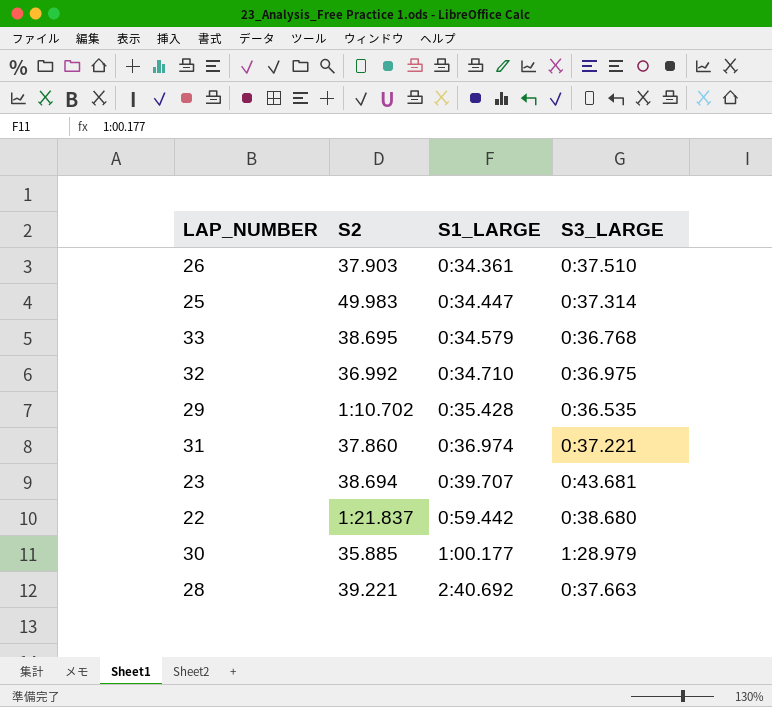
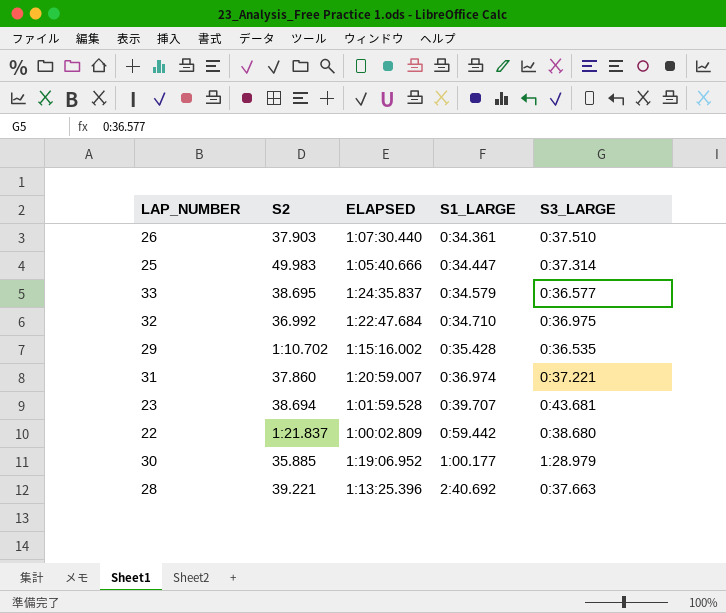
column ELAPSED | position: none -> 3
33 | S3_LARGE: 0:36.768 -> 0:36.577

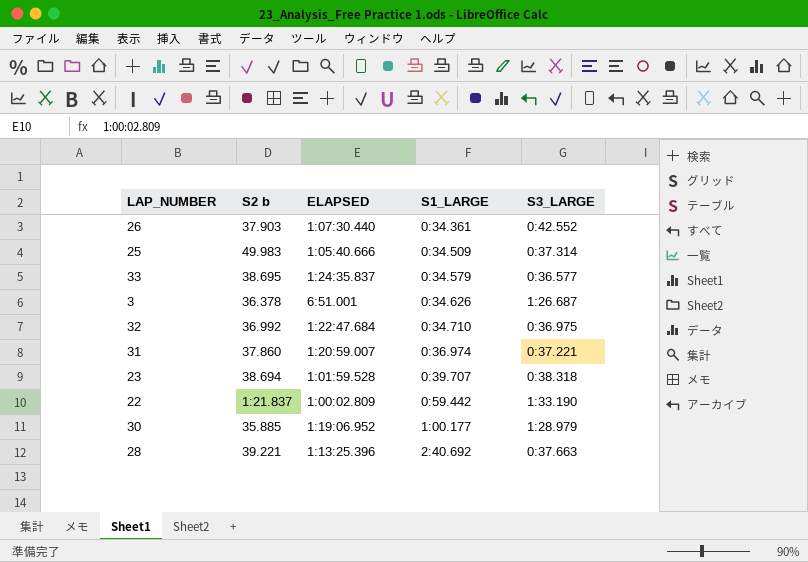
column name: S2 -> S2 b
row 29: 1:10.702 | 1:15:16.002 | 0:35.428 | 0:36.535 -> none
26 | S3_LARGE: 0:37.510 -> 0:42.552
25 | S1_LARGE: 0:34.447 -> 0:34.509
row 3: none -> 36.378 | 6:51.001 | 0:34.626 | 1:26.687
23 | S3_LARGE: 0:43.681 -> 0:38.318
22 | S3_LARGE: 0:38.680 -> 1:33.190

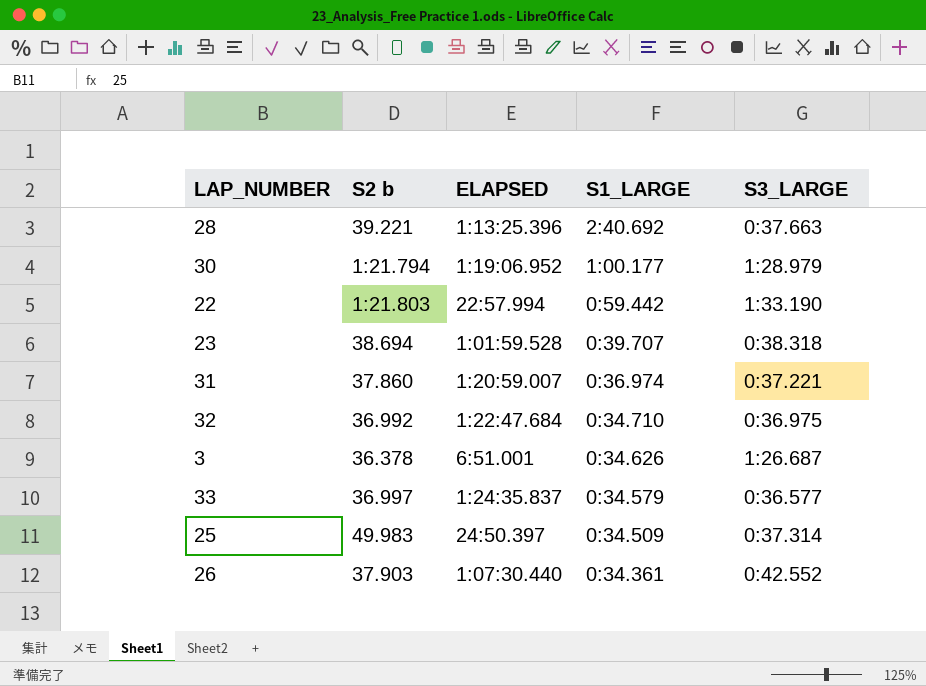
row order: S1_LARGE ascending -> S1_LARGE descending
30 | S2 b: 35.885 -> 1:21.794
22 | S2 b: 1:21.837 -> 1:21.803
22 | ELAPSED: 1:00:02.809 -> 22:57.994
33 | S2 b: 38.695 -> 36.997
25 | ELAPSED: 1:05:40.666 -> 24:50.397

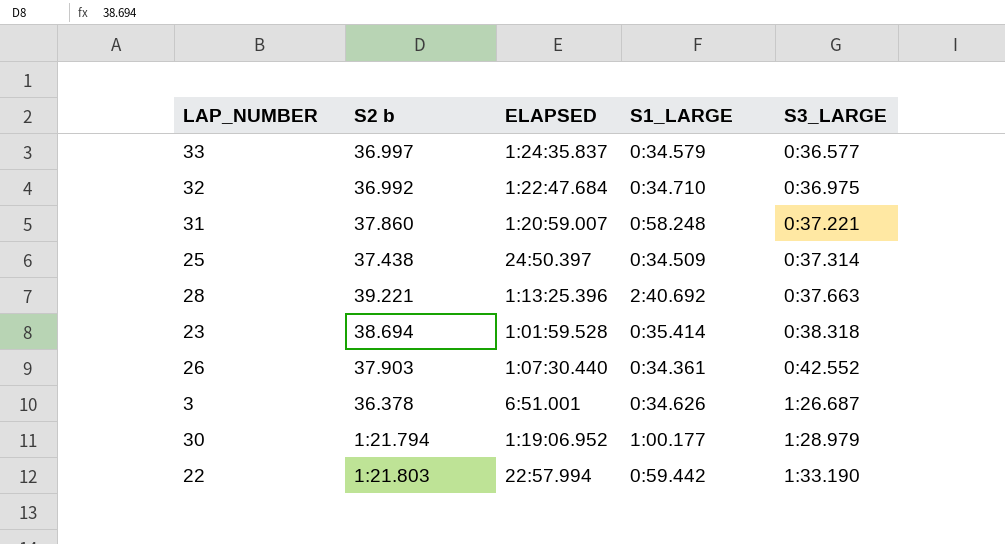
row order: S1_LARGE descending -> S3_LARGE ascending
31 | S1_LARGE: 0:36.974 -> 0:58.248
25 | S2 b: 49.983 -> 37.438
23 | S1_LARGE: 0:39.707 -> 0:35.414

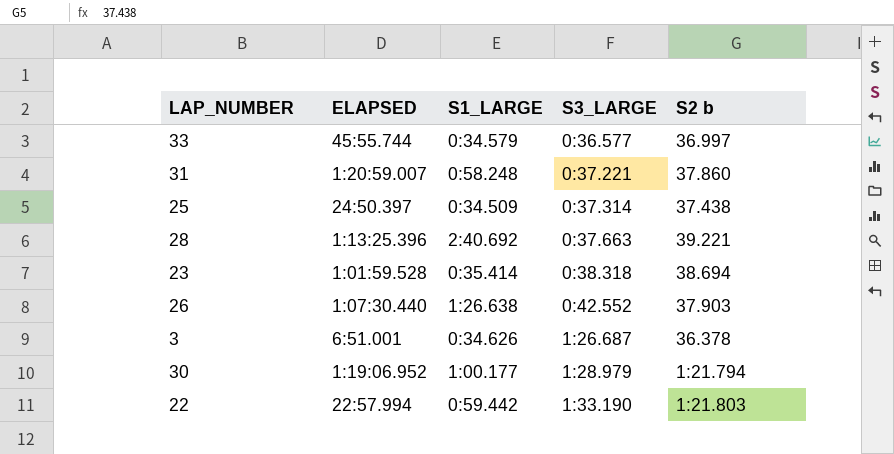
column S2 b | position: 2 -> 5
row 32: 36.992 | 1:22:47.684 | 0:34.710 | 0:36.975 -> none
33 | ELAPSED: 1:24:35.837 -> 45:55.744
26 | S1_LARGE: 0:34.361 -> 1:26.638

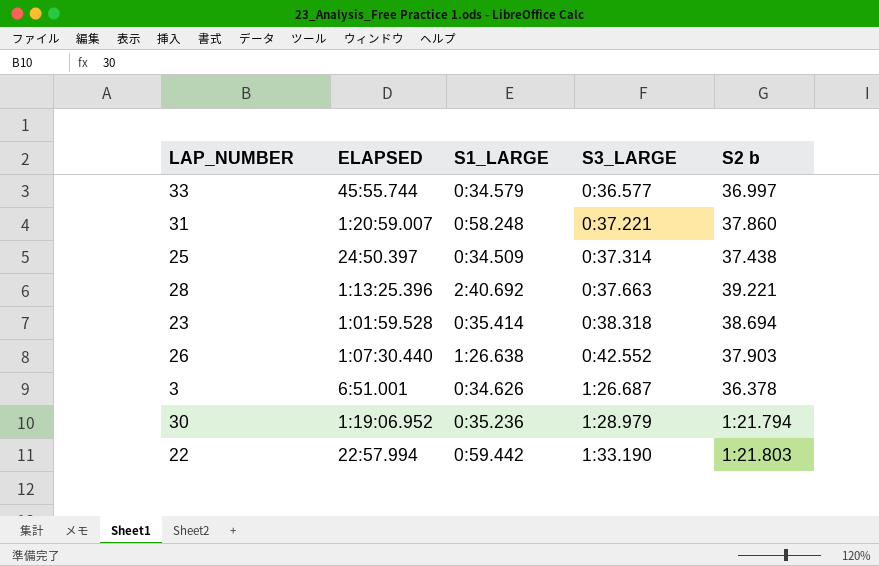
30 | S1_LARGE: 1:00.177 -> 0:35.236

